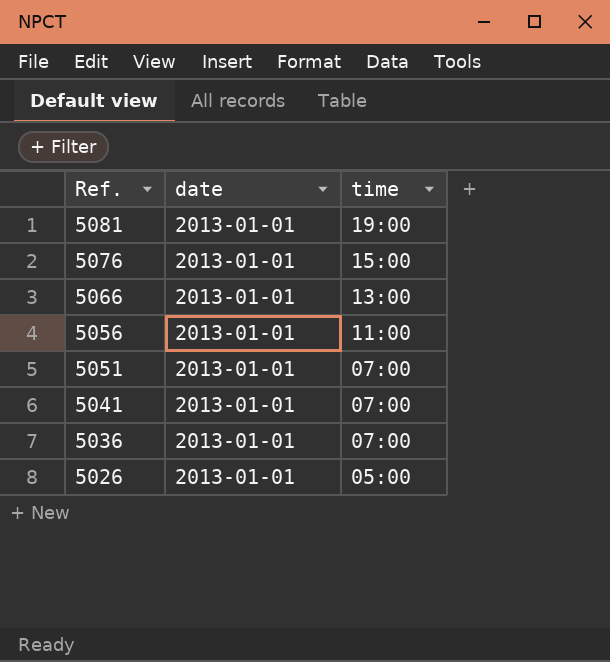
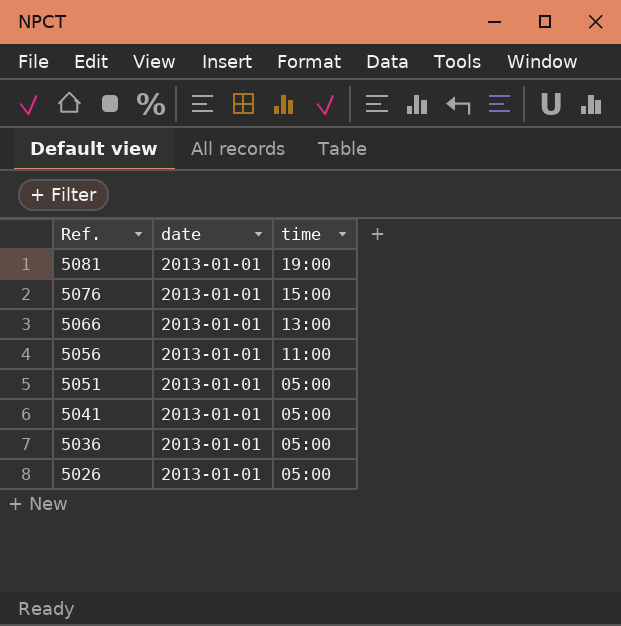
5051 | time: 07:00 -> 05:00
5041 | time: 07:00 -> 05:00
5036 | time: 07:00 -> 05:00

